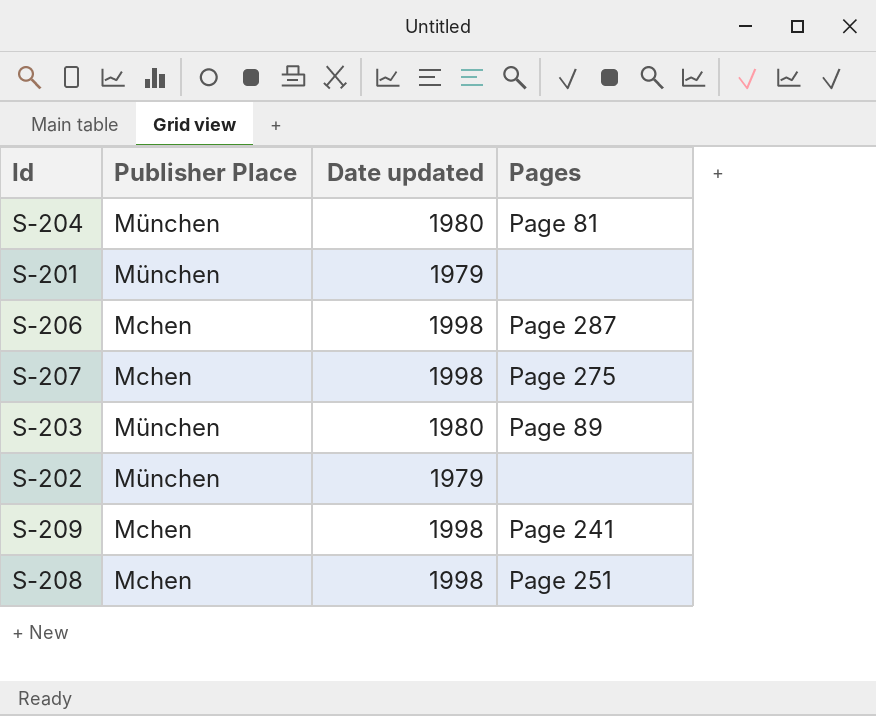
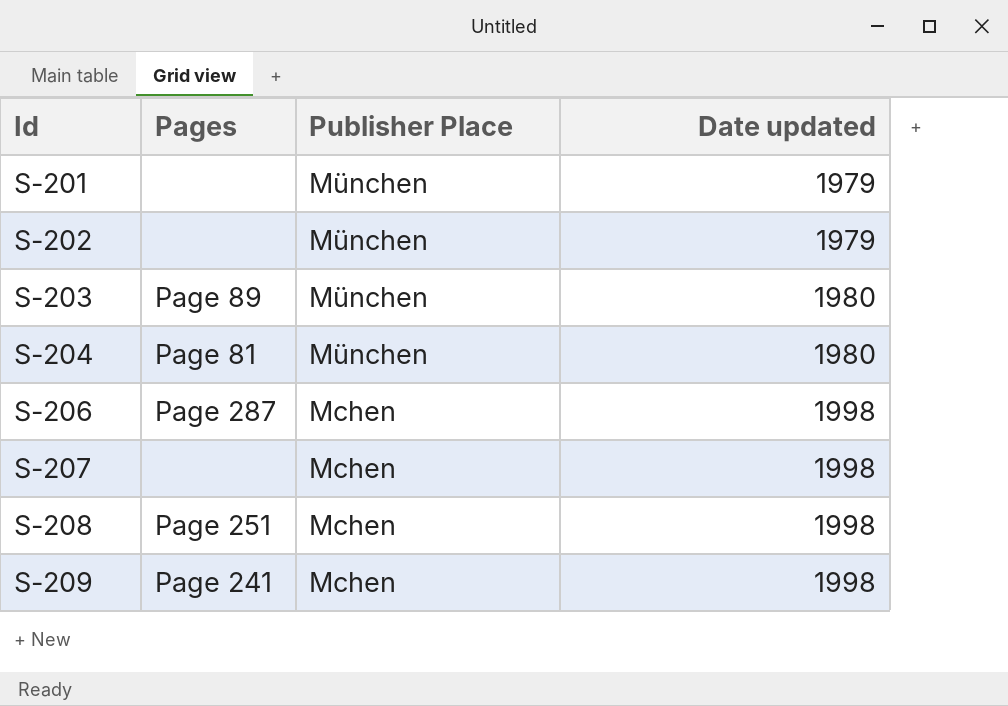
row order: none -> Id ascending
column Pages | position: 4 -> 2
S-207 | Pages: Page 275 -> none

